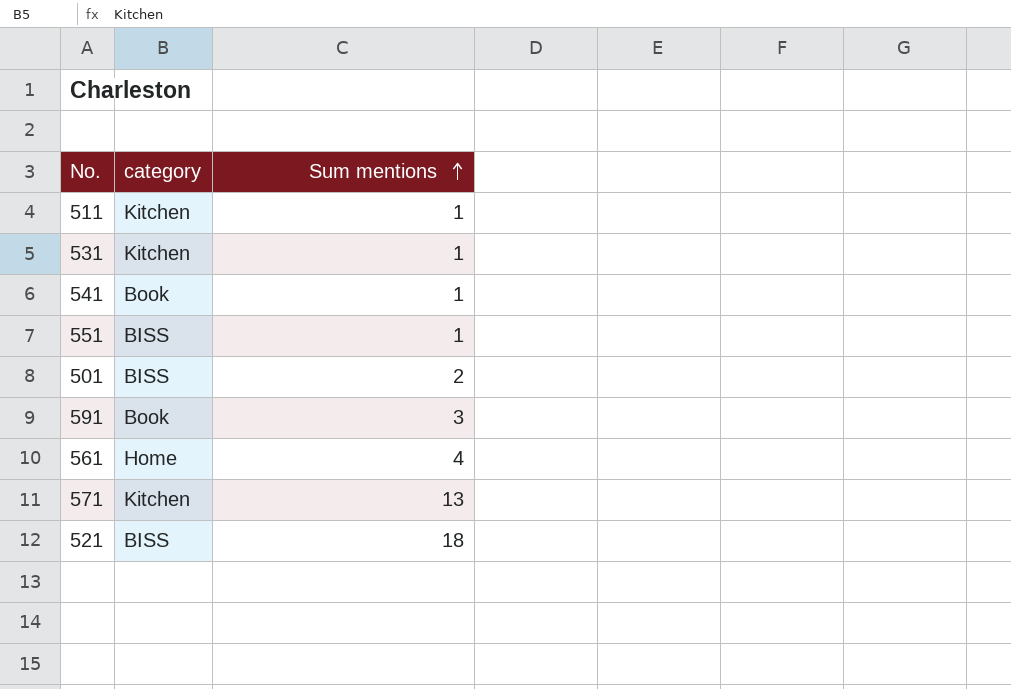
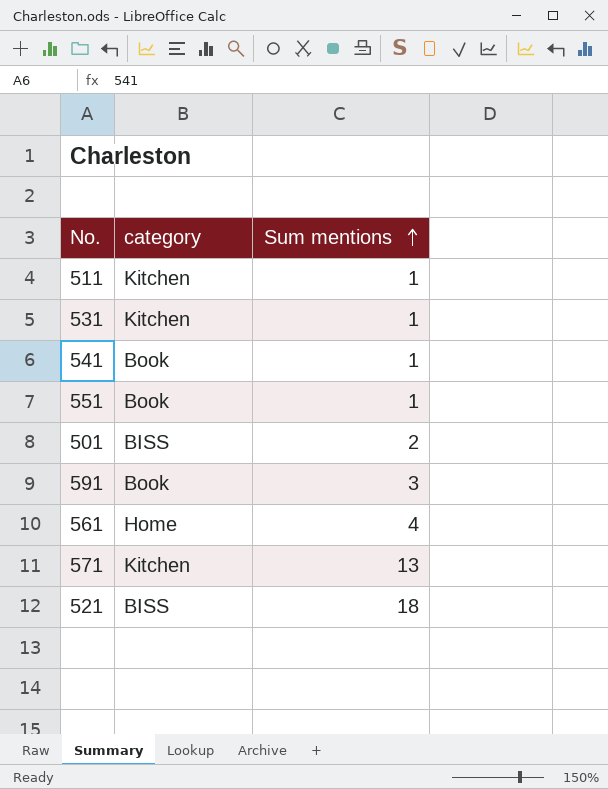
551 | category: BISS -> Book

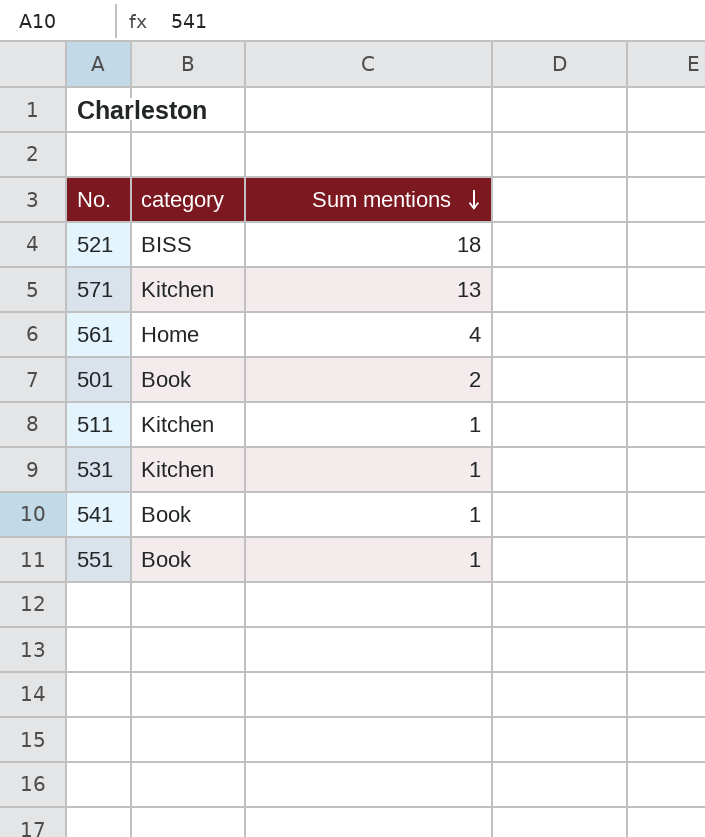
row order: Sum mentions ascending -> Sum mentions descending
row 591: Book | 3 -> none
501 | category: BISS -> Book

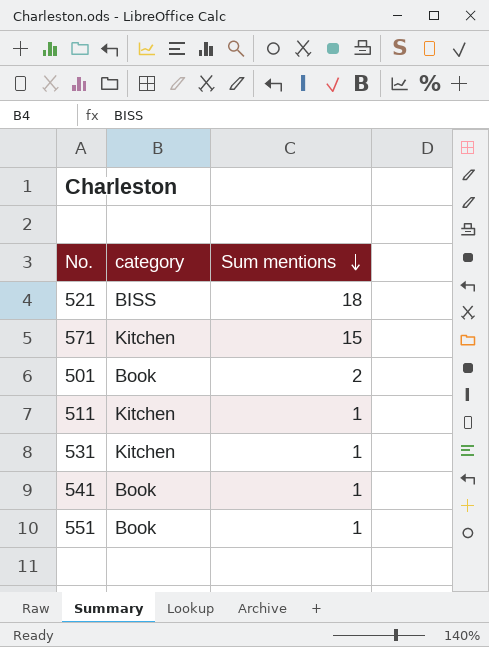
row 561: Home | 4 -> none
571 | Sum mentions: 13 -> 15

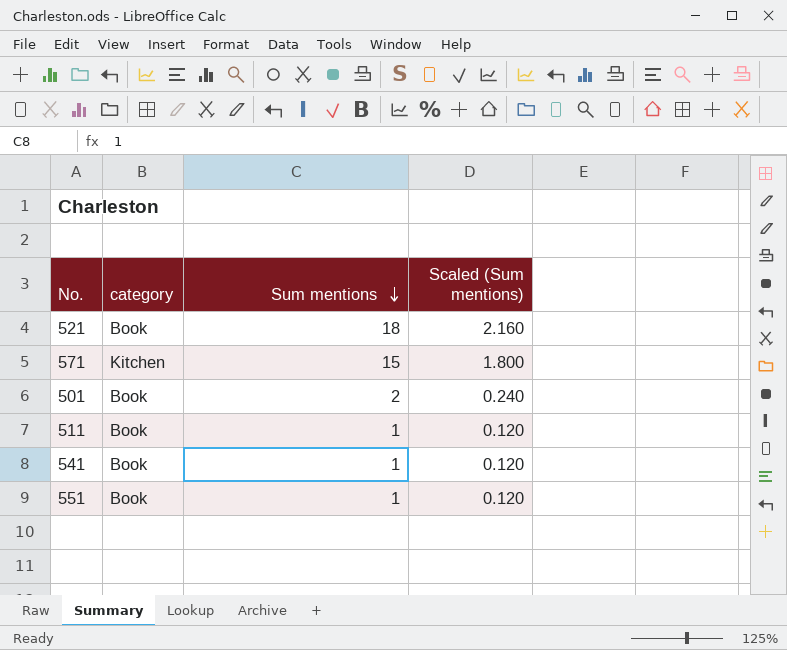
column Scaled (Sum mentions) | formula: none -> [Sum mentions] * 0.12
row 531: Kitchen | 1 -> none
521 | category: BISS -> Book
511 | category: Kitchen -> Book

